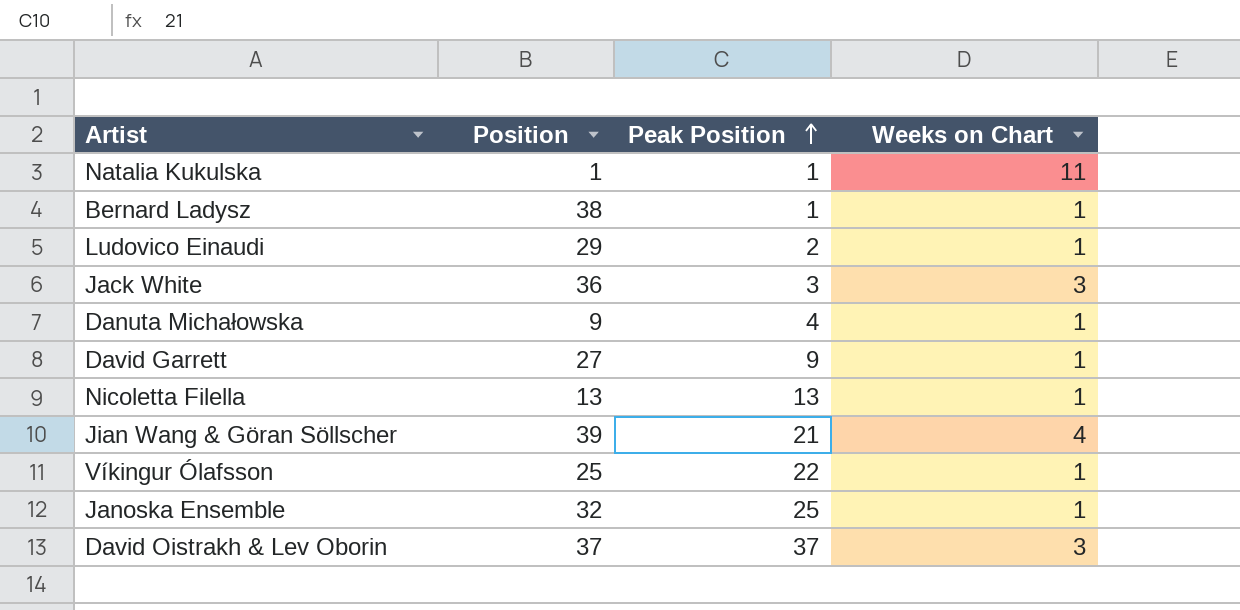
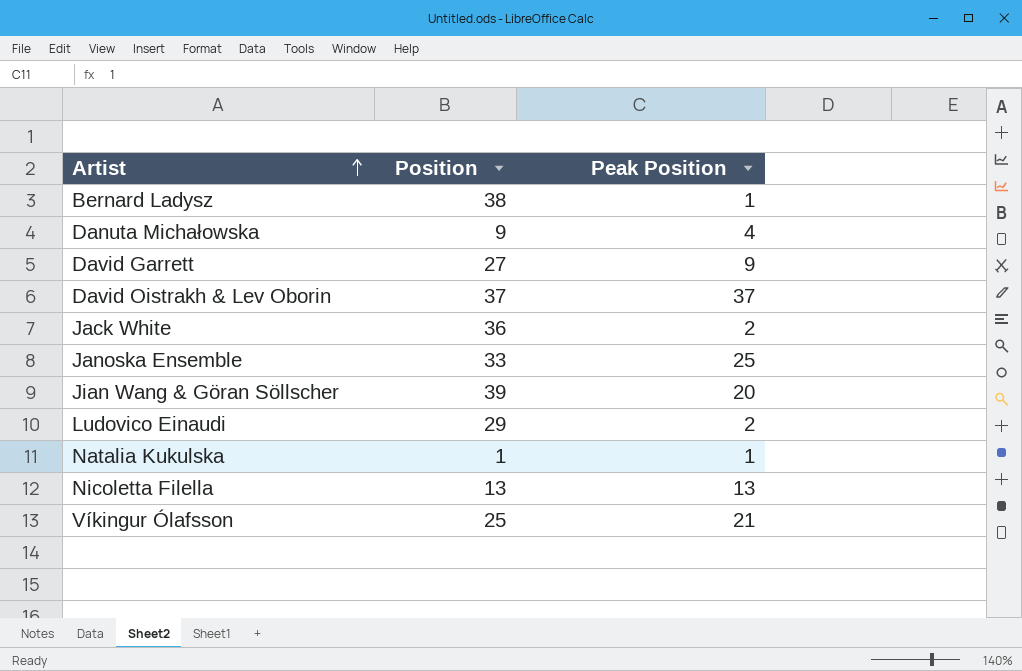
row order: Peak Position ascending -> Artist ascending
column Weeks on Chart | position: 4 -> none
Jack White | Peak Position: 3 -> 2
Janoska Ensemble | Position: 32 -> 33
Jian Wang & Göran Söllscher | Peak Position: 21 -> 20
Víkingur Ólafsson | Peak Position: 22 -> 21

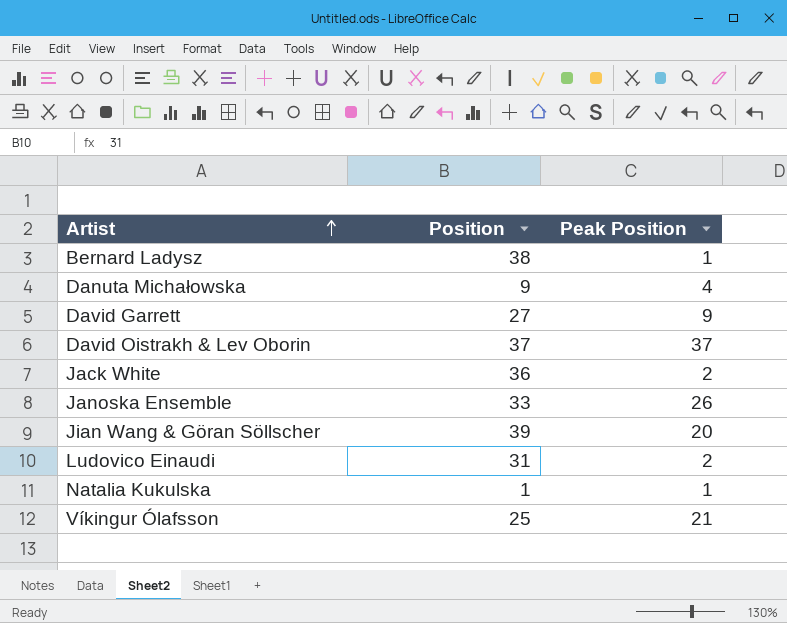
row Nicoletta Filella: 13 | 13 -> none
Janoska Ensemble | Peak Position: 25 -> 26
Ludovico Einaudi | Position: 29 -> 31

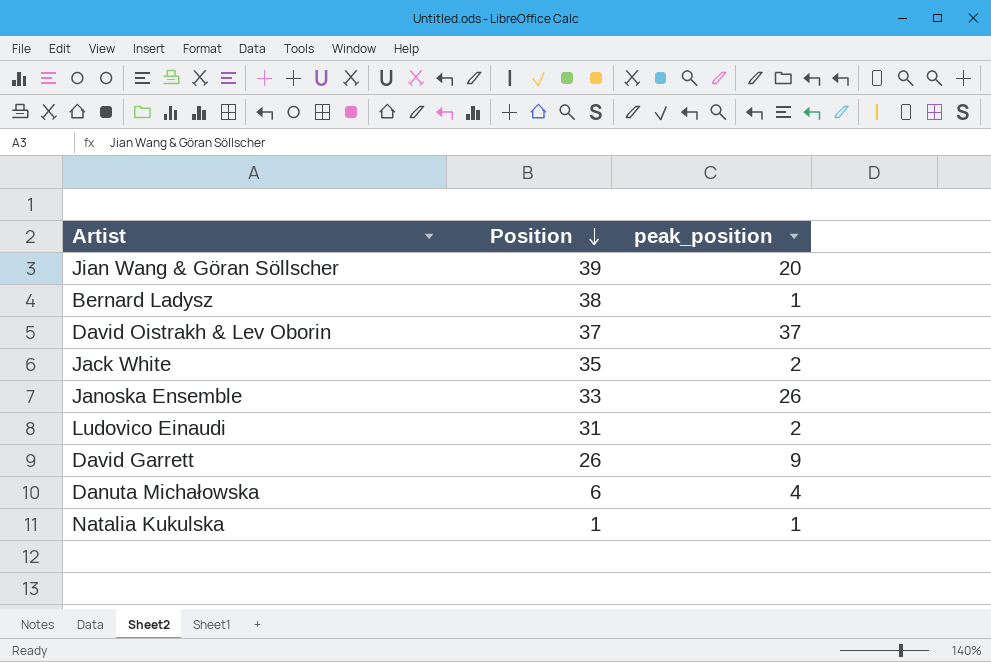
row order: Artist ascending -> Position descending
column name: Peak Position -> peak_position
row Víkingur Ólafsson: 25 | 21 -> none
Jack White | Position: 36 -> 35
David Garrett | Position: 27 -> 26
Danuta Michałowska | Position: 9 -> 6

